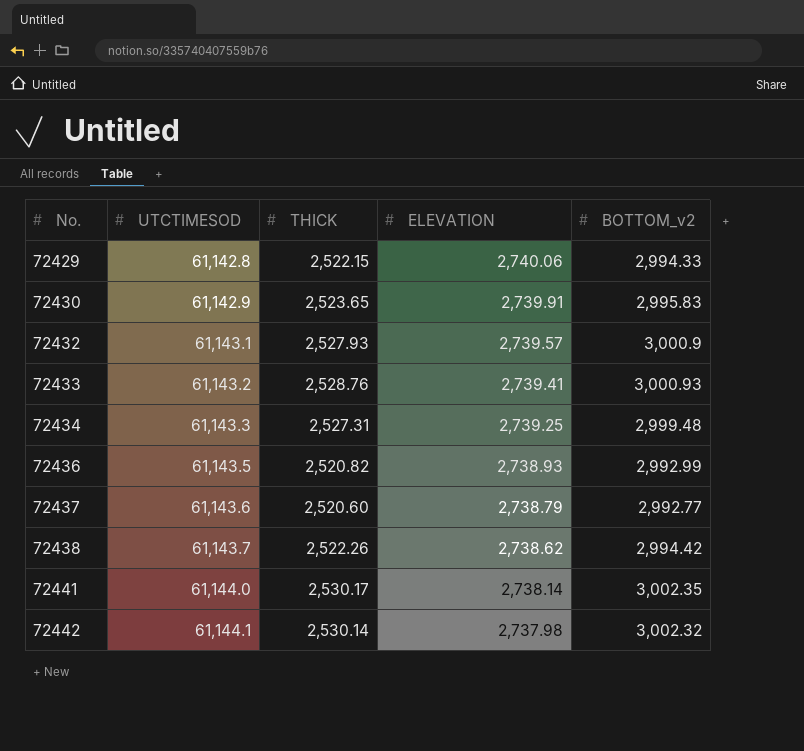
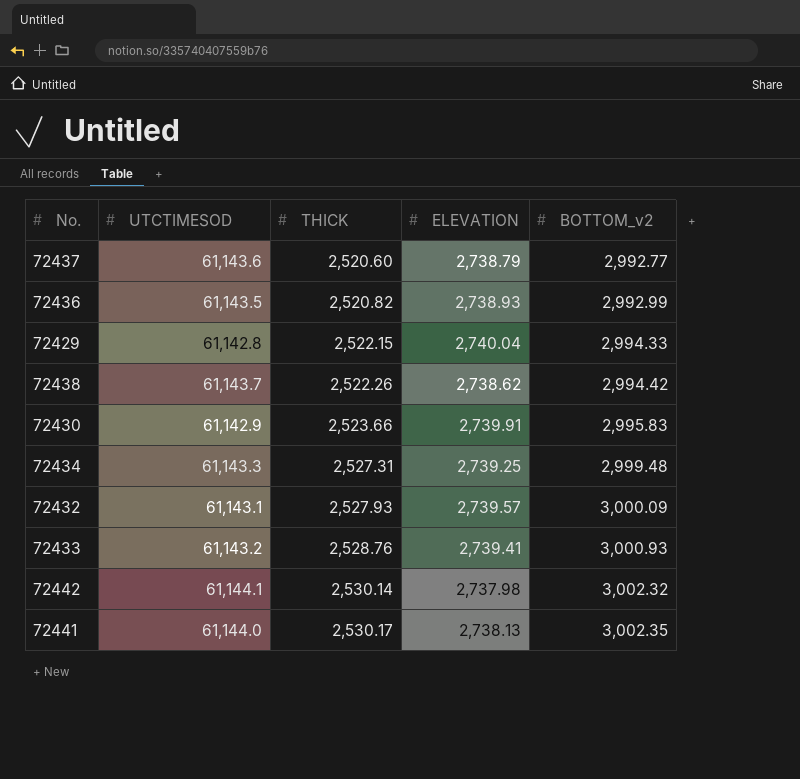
row order: No. ascending -> THICK ascending
72429 | ELEVATION: 2,740.06 -> 2,740.04
72430 | THICK: 2,523.65 -> 2,523.66
72432 | BOTTOM_v2: 3,000.9 -> 3,000.09
72441 | ELEVATION: 2,738.14 -> 2,738.13

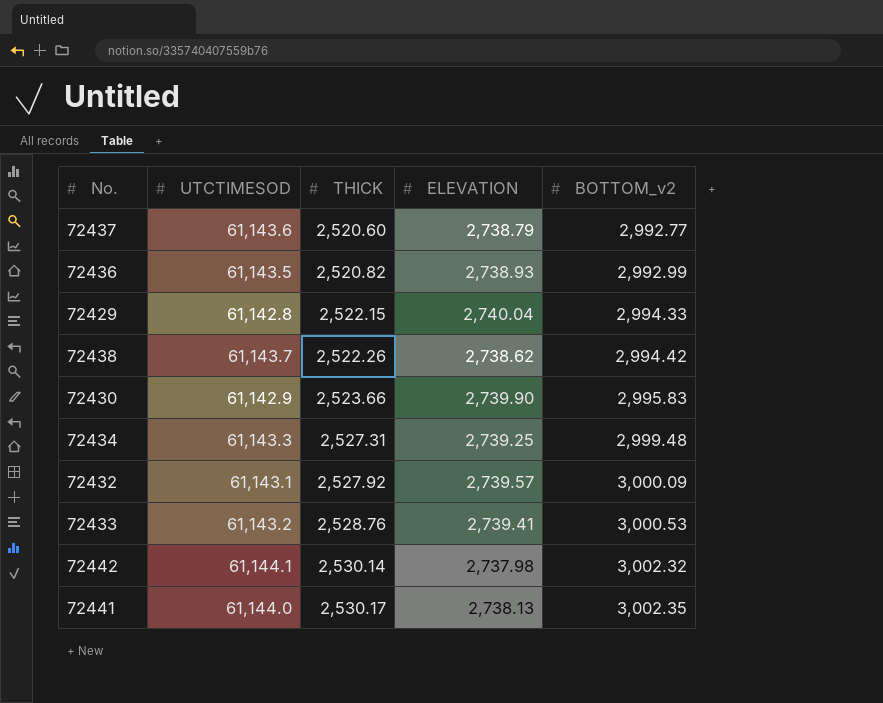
72430 | ELEVATION: 2,739.91 -> 2,739.90
72432 | THICK: 2,527.93 -> 2,527.92
72433 | BOTTOM_v2: 3,000.93 -> 3,000.53

